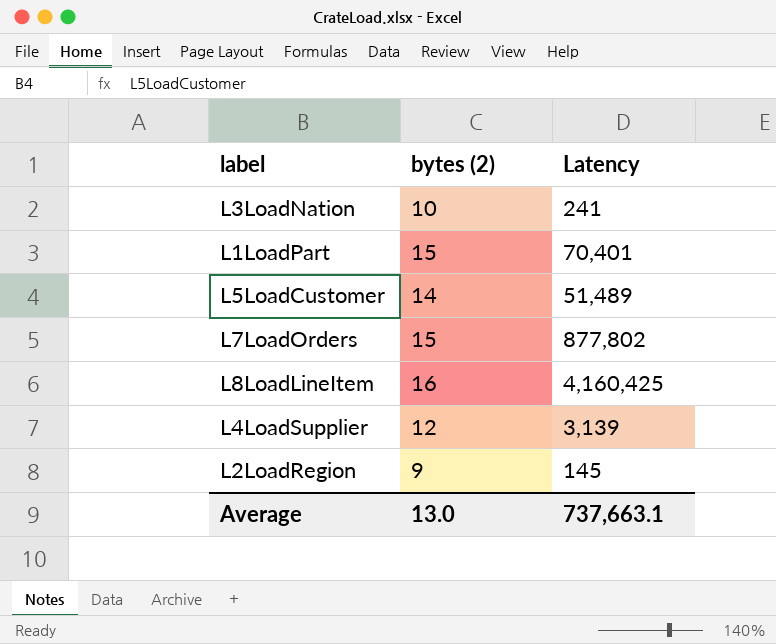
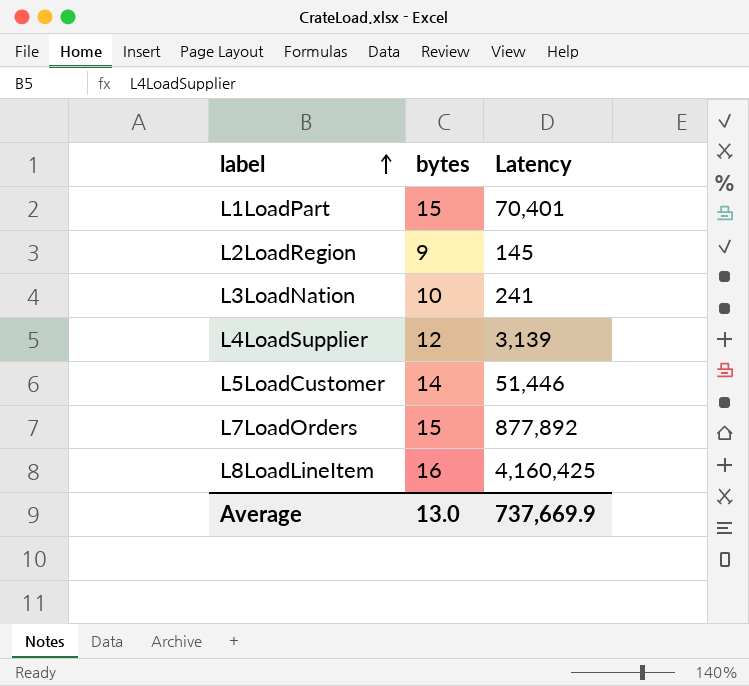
row order: none -> label ascending
column name: bytes (2) -> bytes
L5LoadCustomer | Latency: 51,489 -> 51,446
L7LoadOrders | Latency: 877,802 -> 877,892
Average | Latency: 737,663.1 -> 737,669.9

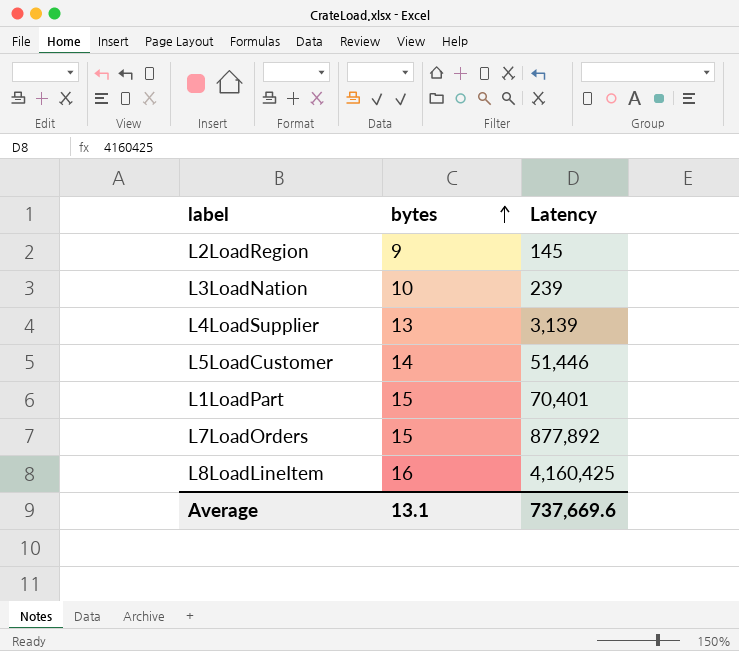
row order: label ascending -> bytes ascending
L3LoadNation | Latency: 241 -> 239
L4LoadSupplier | bytes: 12 -> 13
Average | bytes: 13.0 -> 13.1
Average | Latency: 737,669.9 -> 737,669.6

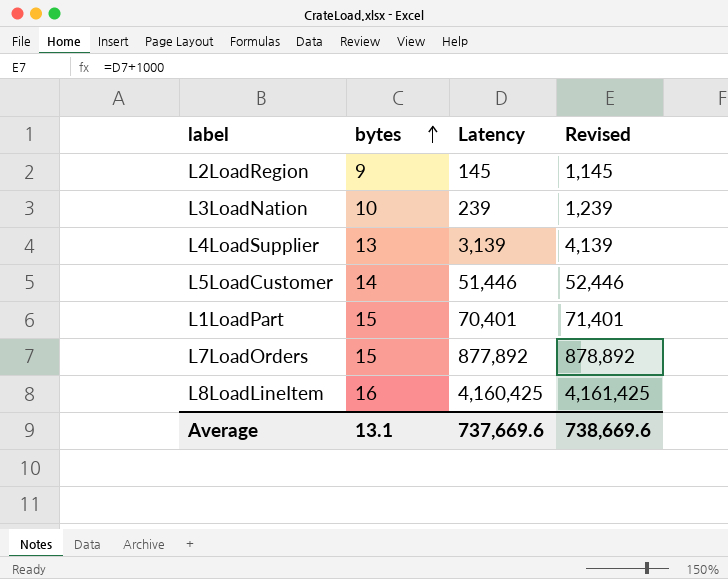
column Revised | formula: none -> [Latency] + 1000

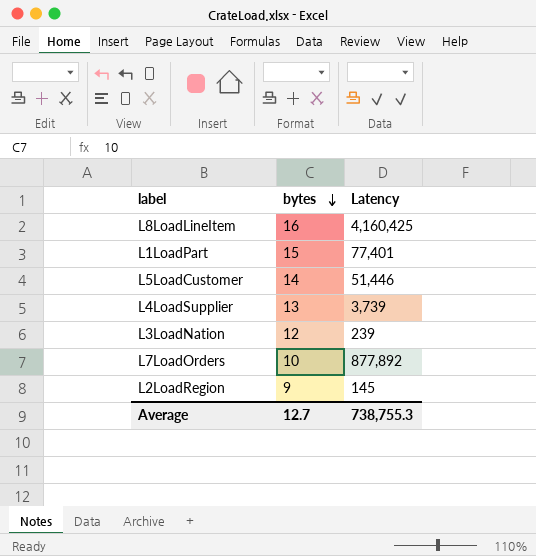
row order: bytes ascending -> bytes descending
column Revised | formula: [Latency] + 1000 -> none
L1LoadPart | Latency: 70,401 -> 77,401
L4LoadSupplier | Latency: 3,139 -> 3,739
L3LoadNation | bytes: 10 -> 12
L7LoadOrders | bytes: 15 -> 10
Average | bytes: 13.1 -> 12.7
Average | Latency: 737,669.6 -> 738,755.3

